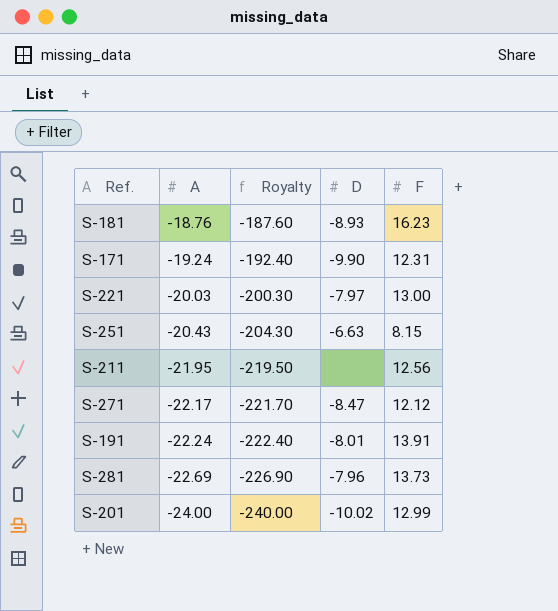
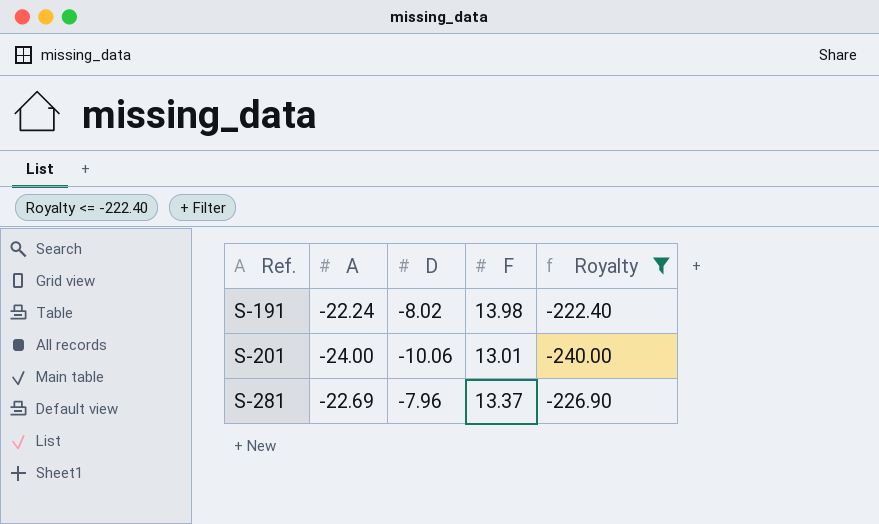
filter: none -> Royalty <= -222.40
row order: A descending -> Ref. ascending
column Royalty | position: 3 -> 5
S-191 | D: -8.01 -> -8.02
S-191 | F: 13.91 -> 13.98
S-201 | D: -10.02 -> -10.06
S-201 | F: 12.99 -> 13.01
S-281 | F: 13.73 -> 13.37

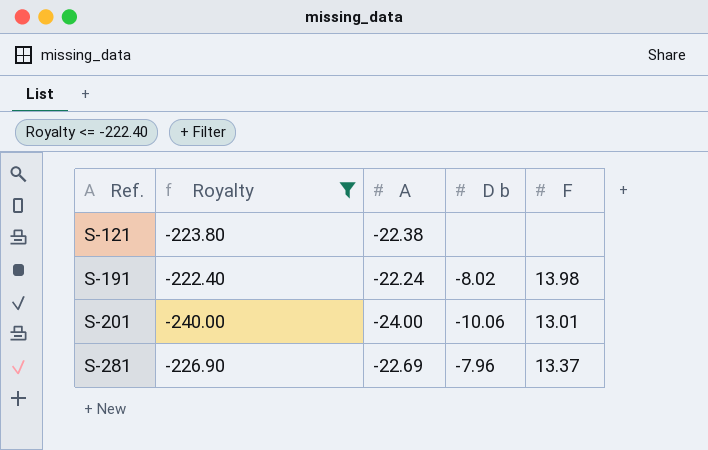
column Royalty | position: 5 -> 2
column name: D -> D b
row S-121: none -> -223.80 | -22.38 | none | none

